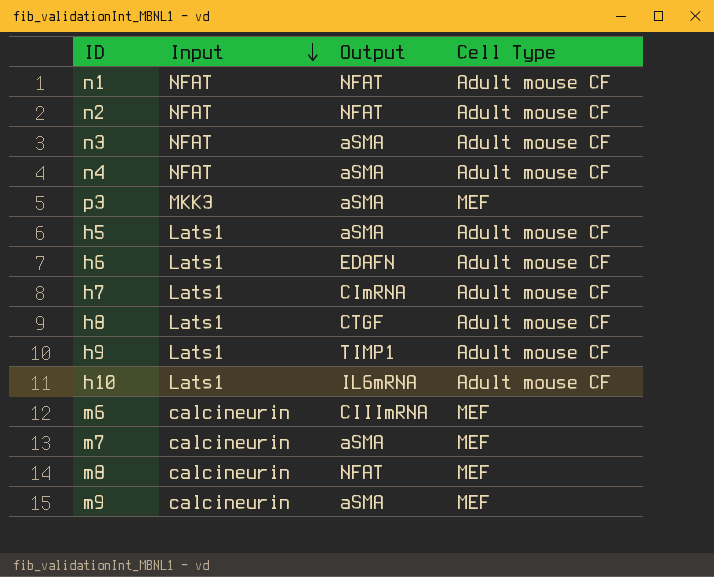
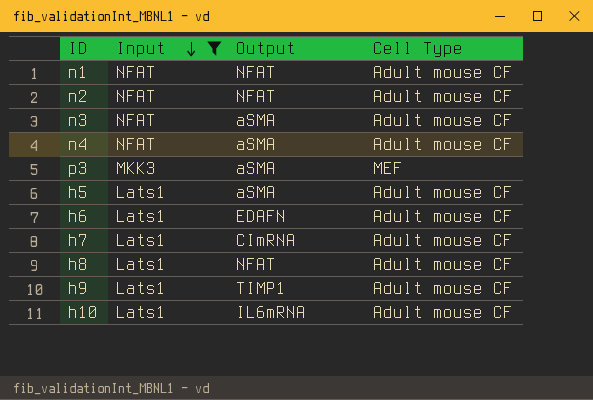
filter: none -> Input != calcineurin
h8 | Output: CTGF -> NFAT

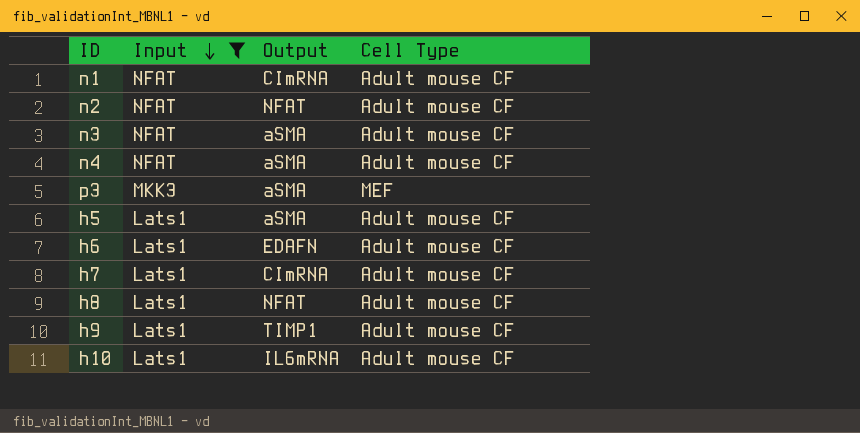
n1 | Output: NFAT -> CImRNA

